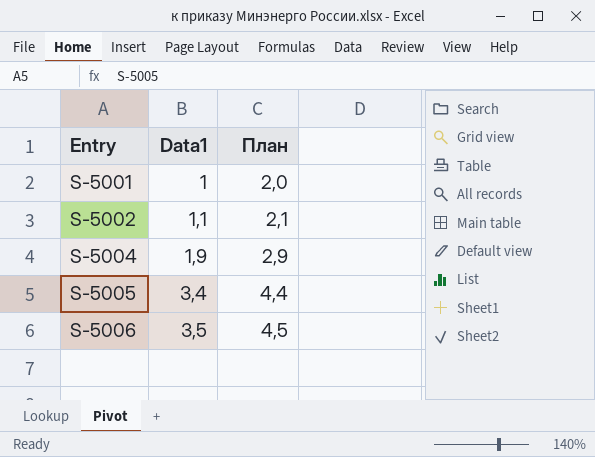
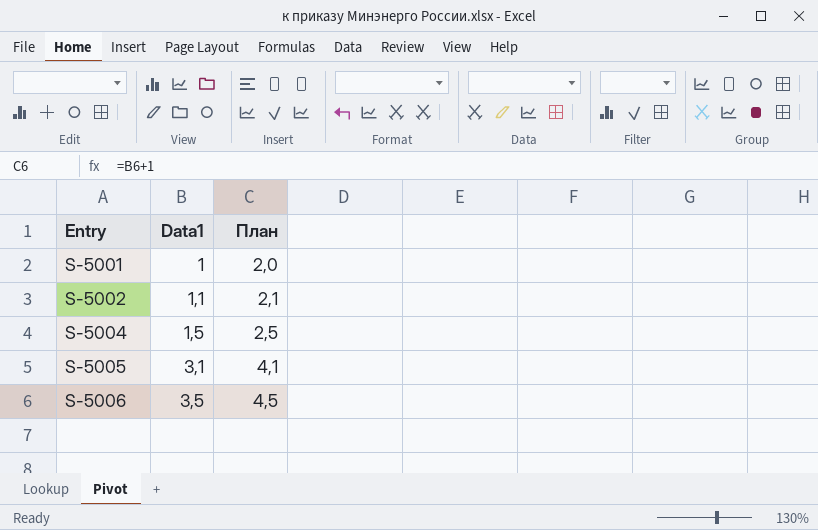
S-5004 | Data1: 1,9 -> 1,5
S-5004 | План: 2,9 -> 2,5
S-5005 | Data1: 3,4 -> 3,1
S-5005 | План: 4,4 -> 4,1

